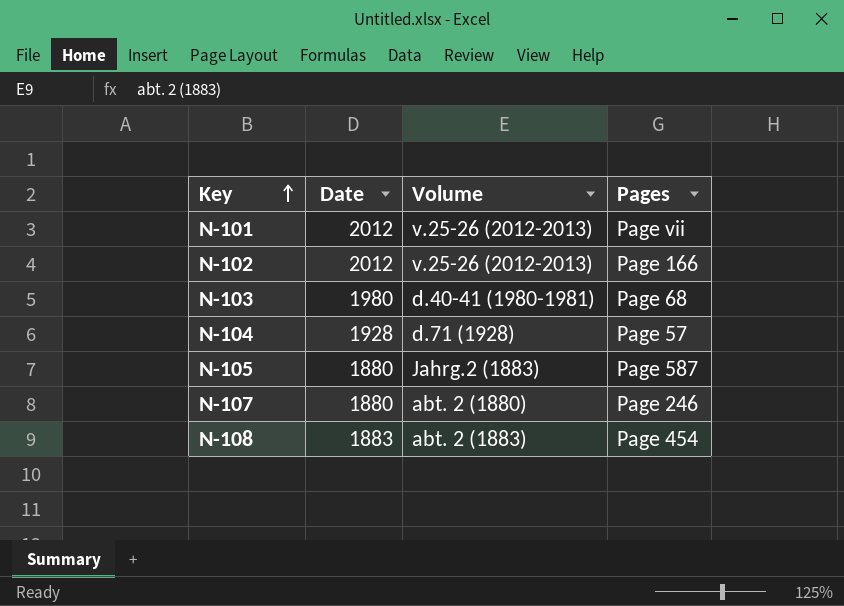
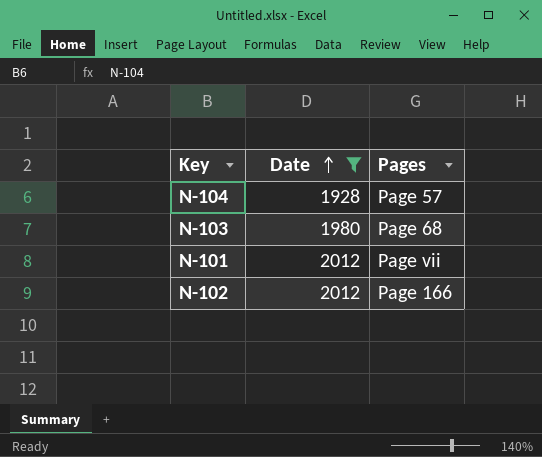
filter: none -> Date >= 1928
row order: Key ascending -> Date ascending
column Volume | position: 3 -> none

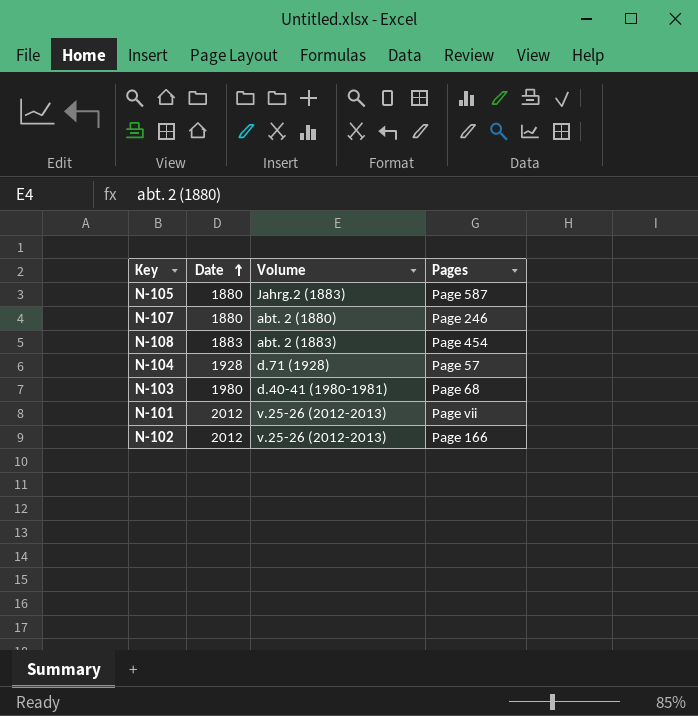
filter: Date >= 1928 -> none
column Volume | position: none -> 3

